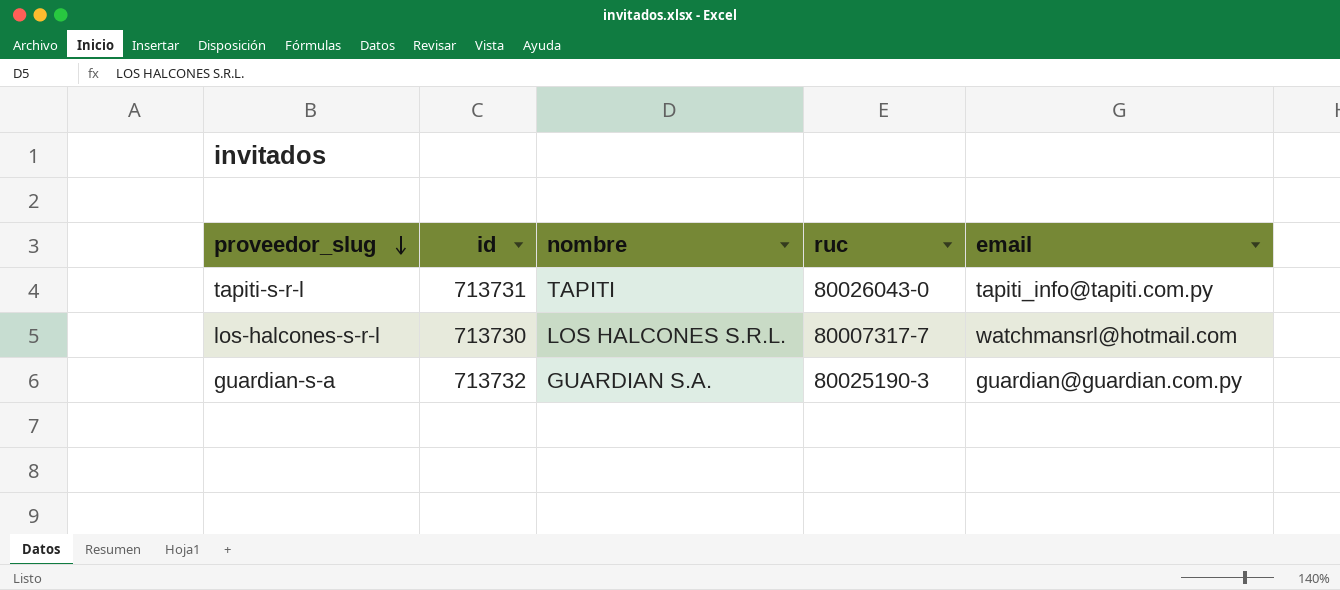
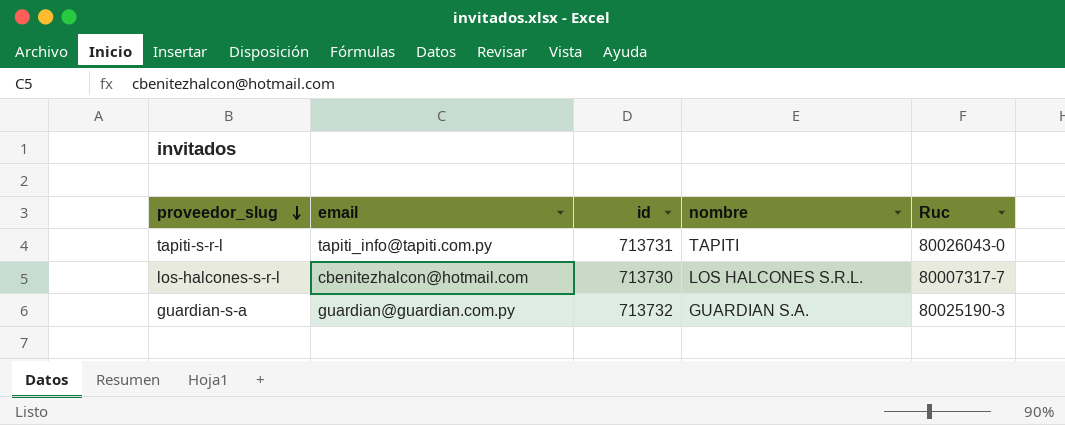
column email | position: 5 -> 2
column name: ruc -> Ruc
los-halcones-s-r-l | email: watchmansrl@hotmail.com -> cbenitezhalcon@hotmail.com

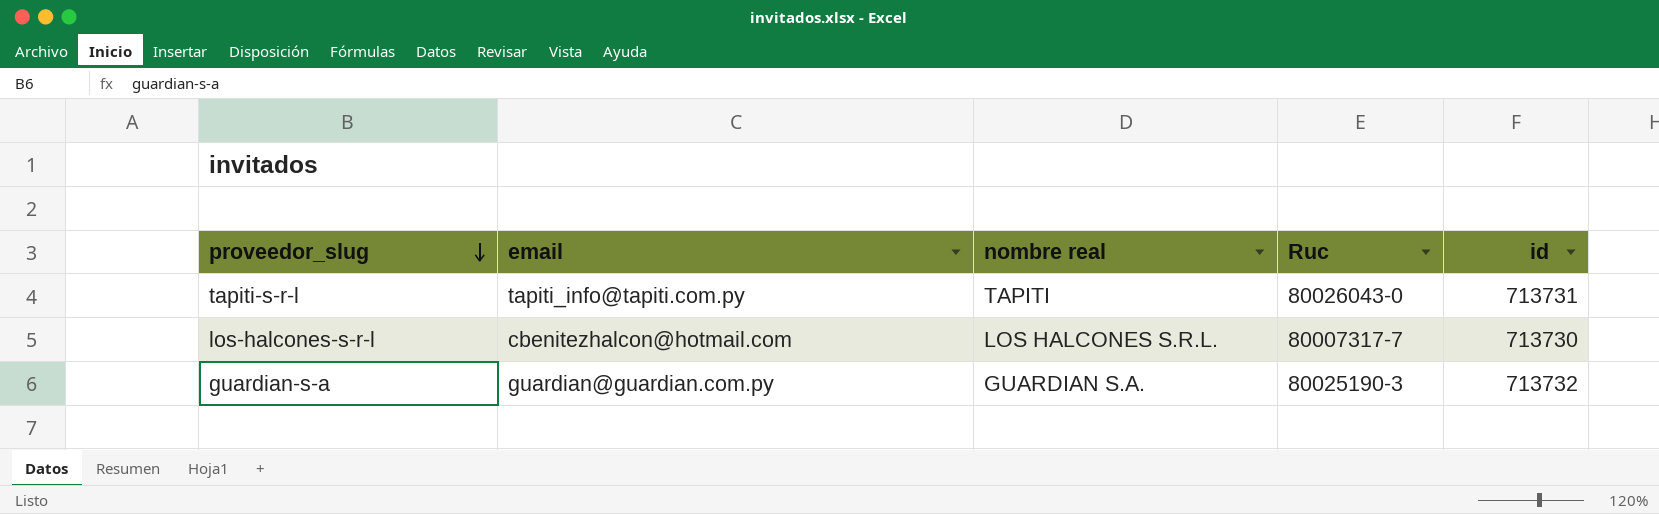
column name: nombre -> nombre real
column id | position: 3 -> 5

